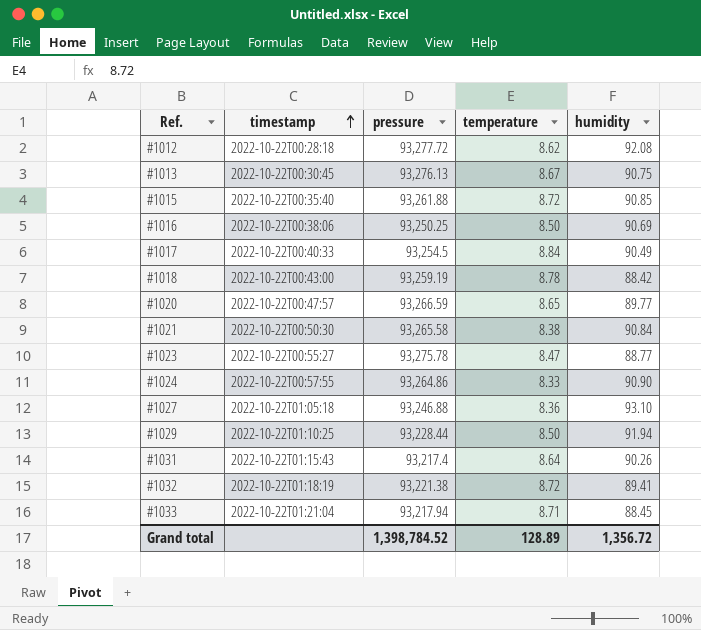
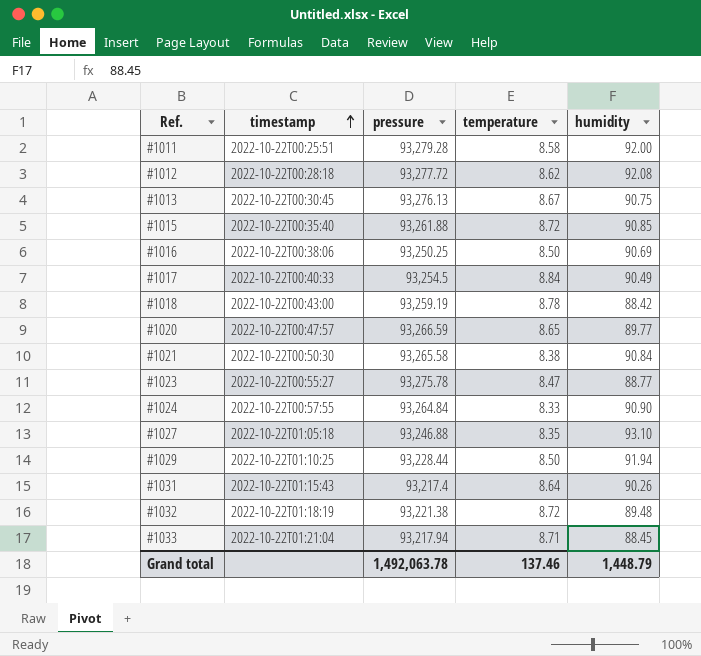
row #1011: none -> 2022-10-22T00:25:51 | 93,279.28 | 8.58 | 92.00
#1024 | pressure: 93,264.86 -> 93,264.84
#1027 | temperature: 8.36 -> 8.35
#1032 | humidity: 89.41 -> 89.48
Grand total | pressure: 1,398,784.52 -> 1,492,063.78
Grand total | temperature: 128.89 -> 137.46
Grand total | humidity: 1,356.72 -> 1,448.79

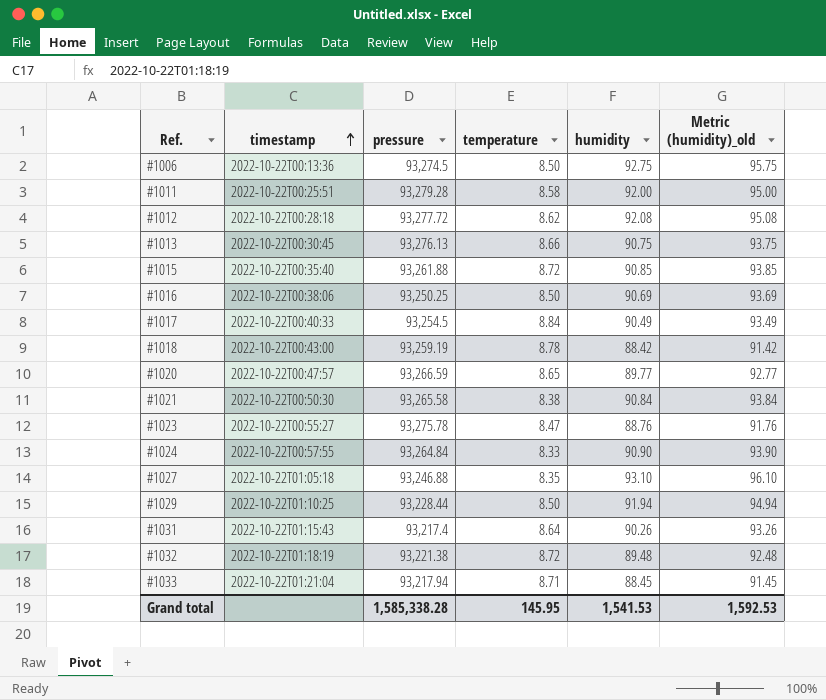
column Metric (humidity)_old | formula: none -> [humidity] + 3
row #1006: none -> 2022-10-22T00:13:36 | 93,274.5 | 8.50 | 92.75 | 95.75
#1013 | temperature: 8.67 -> 8.66
#1023 | humidity: 88.77 -> 88.76
Grand total | pressure: 1,492,063.78 -> 1,585,338.28
Grand total | temperature: 137.46 -> 145.95
Grand total | humidity: 1,448.79 -> 1,541.53

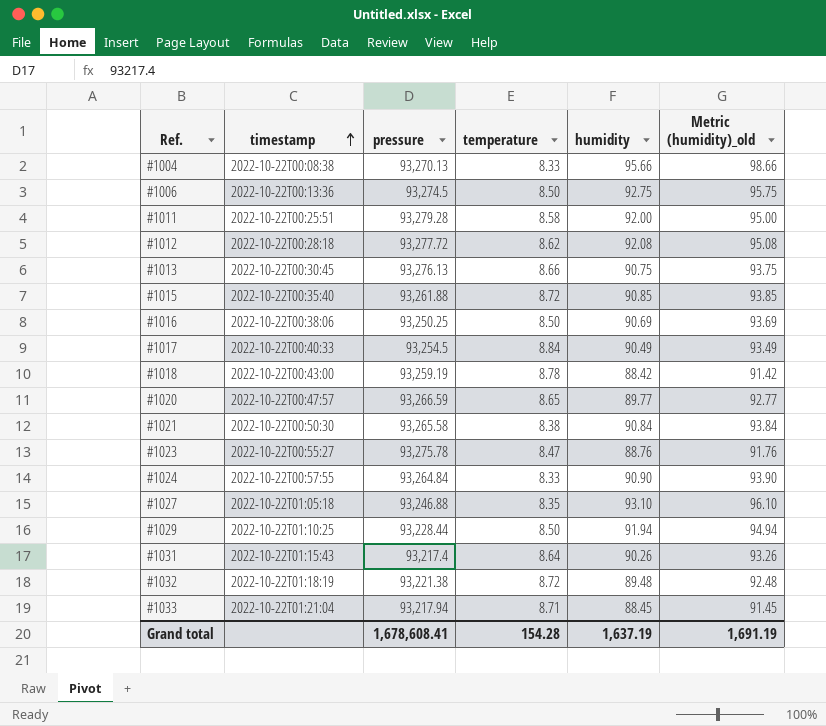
row #1004: none -> 2022-10-22T00:08:38 | 93,270.13 | 8.33 | 95.66 | 98.66
Grand total | pressure: 1,585,338.28 -> 1,678,608.41
Grand total | temperature: 145.95 -> 154.28
Grand total | humidity: 1,541.53 -> 1,637.19
Grand total | Metric (humidity)_old: 1,592.53 -> 1,691.19

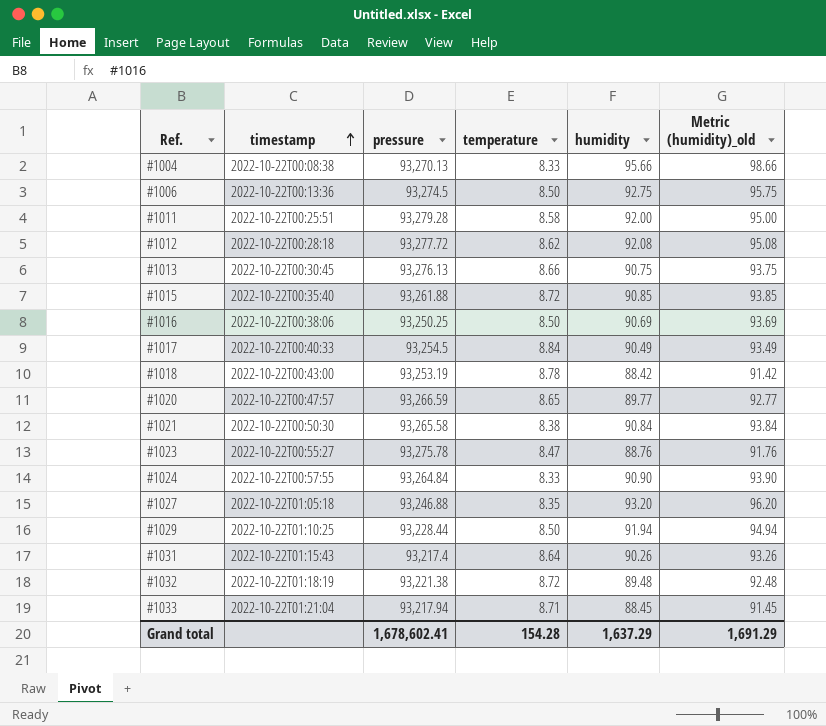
#1018 | pressure: 93,259.19 -> 93,253.19
#1027 | humidity: 93.10 -> 93.20
#1027 | Metric (humidity)_old: 96.10 -> 96.20
Grand total | pressure: 1,678,608.41 -> 1,678,602.41
Grand total | humidity: 1,637.19 -> 1,637.29
Grand total | Metric (humidity)_old: 1,691.19 -> 1,691.29

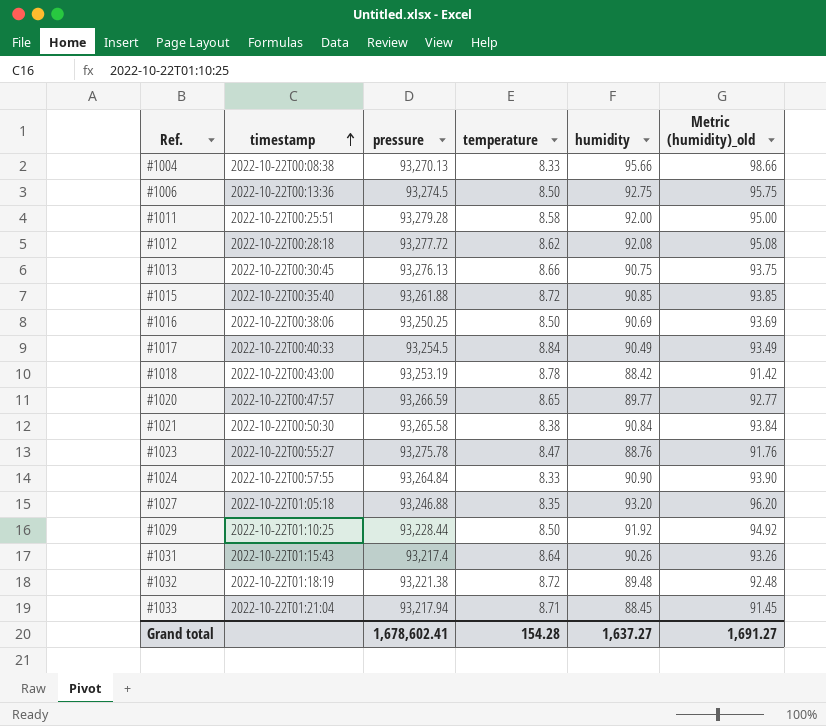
#1029 | humidity: 91.94 -> 91.92
#1029 | Metric (humidity)_old: 94.94 -> 94.92
Grand total | humidity: 1,637.29 -> 1,637.27
Grand total | Metric (humidity)_old: 1,691.29 -> 1,691.27

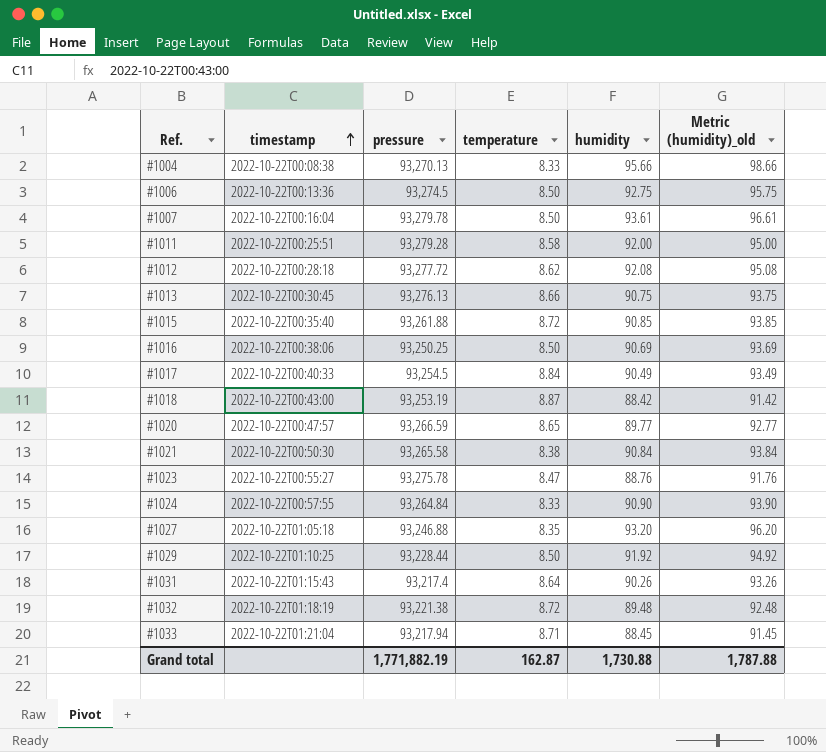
row #1007: none -> 2022-10-22T00:16:04 | 93,279.78 | 8.50 | 93.61 | 96.61
#1018 | temperature: 8.78 -> 8.87
Grand total | pressure: 1,678,602.41 -> 1,771,882.19
Grand total | temperature: 154.28 -> 162.87
Grand total | humidity: 1,637.27 -> 1,730.88
Grand total | Metric (humidity)_old: 1,691.27 -> 1,787.88

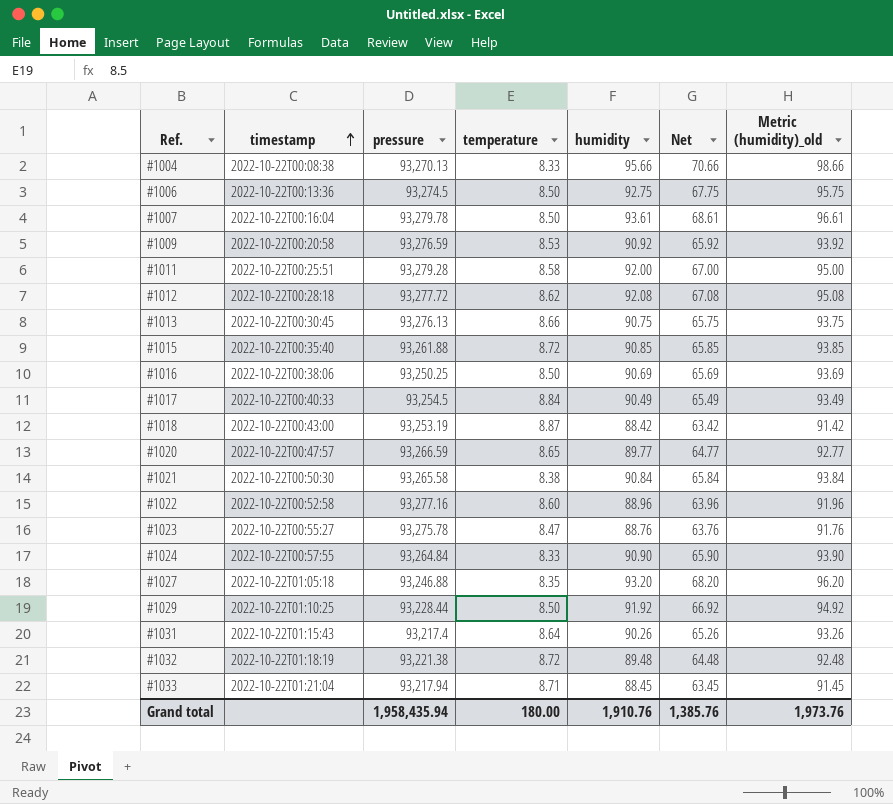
column Net | formula: none -> [humidity] - 25
row #1009: none -> 2022-10-22T00:20:58 | 93,276.59 | 8.53 | 90.92 | 65.92 | 93.92
row #1022: none -> 2022-10-22T00:52:58 | 93,277.16 | 8.60 | 88.96 | 63.96 | 91.96
Grand total | pressure: 1,771,882.19 -> 1,958,435.94
Grand total | temperature: 162.87 -> 180.00
Grand total | humidity: 1,730.88 -> 1,910.76
Grand total | Metric (humidity)_old: 1,787.88 -> 1,973.76

